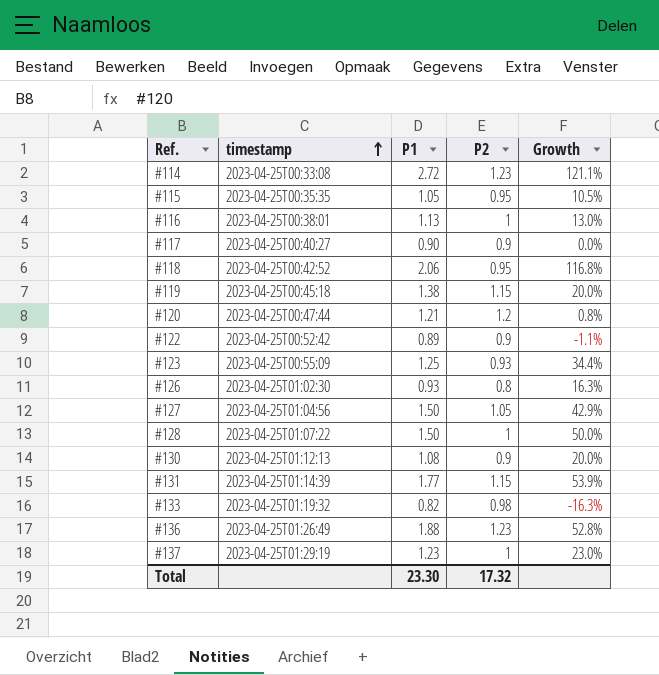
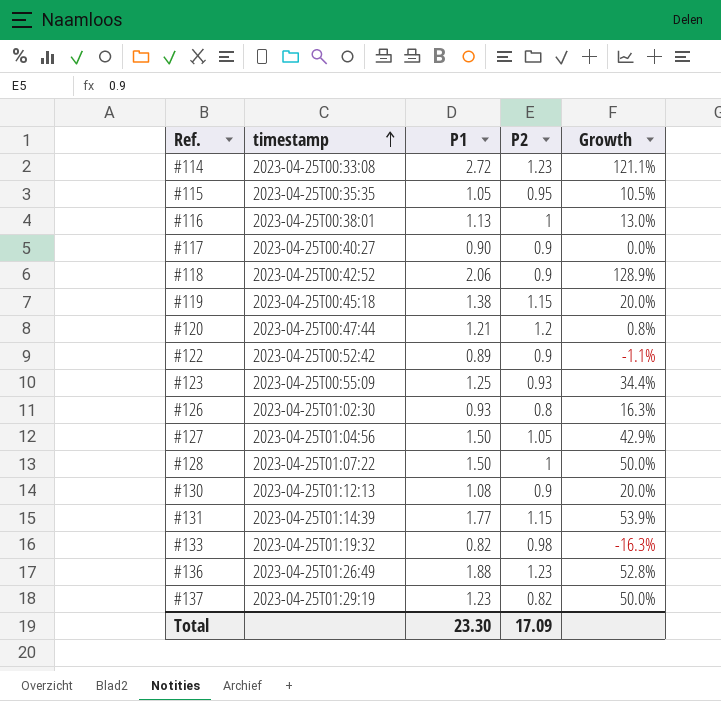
#118 | P2: 0.95 -> 0.9
#118 | Growth: 116.8% -> 128.9%
#137 | P2: 1 -> 0.82
#137 | Growth: 23.0% -> 50.0%
Total | P2: 17.32 -> 17.09

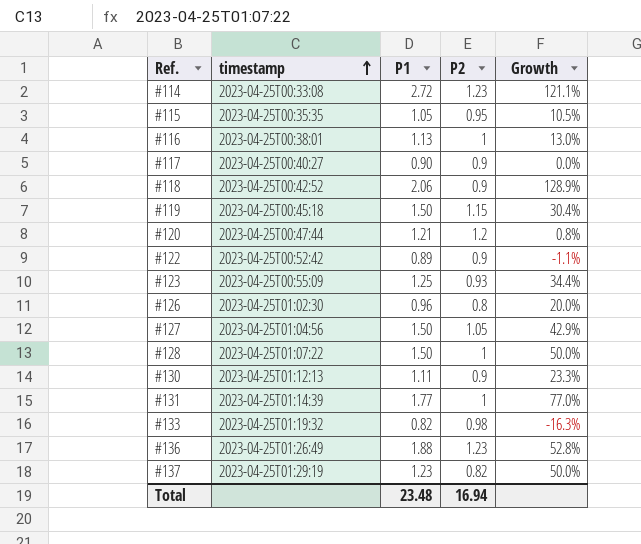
#119 | P1: 1.38 -> 1.50
#119 | Growth: 20.0% -> 30.4%
#126 | P1: 0.93 -> 0.96
#126 | Growth: 16.3% -> 20.0%
#130 | P1: 1.08 -> 1.11
#130 | Growth: 20.0% -> 23.3%
#131 | P2: 1.15 -> 1
#131 | Growth: 53.9% -> 77.0%
Total | P1: 23.30 -> 23.48
Total | P2: 17.09 -> 16.94

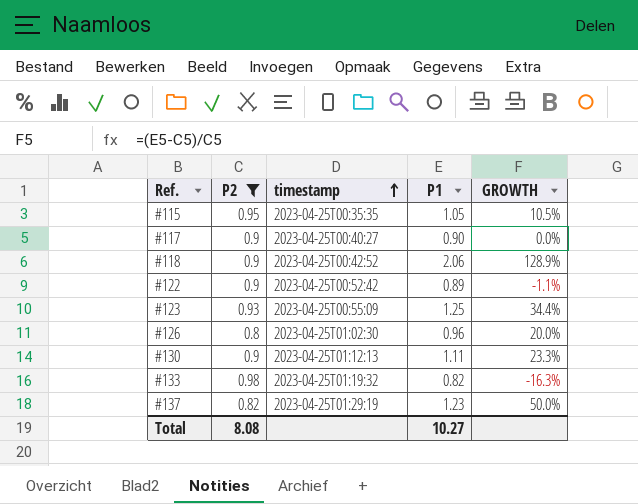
filter: none -> P2 <= 0.98
column P2 | position: 4 -> 2
column name: Growth -> GROWTH
Total | P2: 16.94 -> 8.08
Total | P1: 23.48 -> 10.27

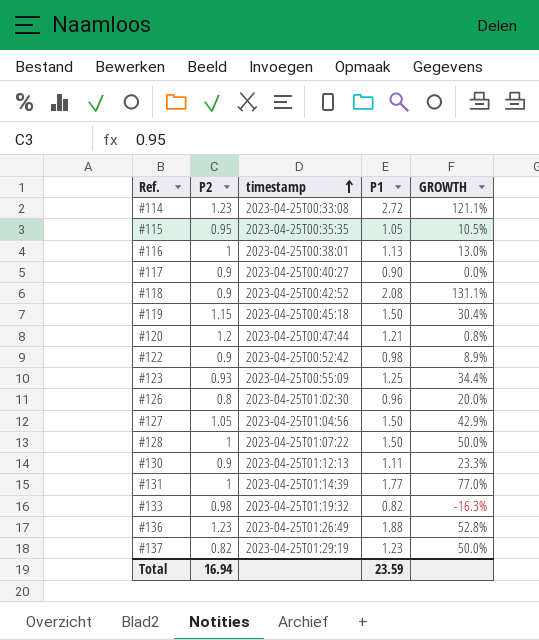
filter: P2 <= 0.98 -> none
#118 | P1: 2.06 -> 2.08
#118 | GROWTH: 128.9% -> 131.1%
#122 | P1: 0.89 -> 0.98
#122 | GROWTH: -1.1% -> 8.9%
Total | P2: 8.08 -> 16.94
Total | P1: 10.27 -> 23.59

